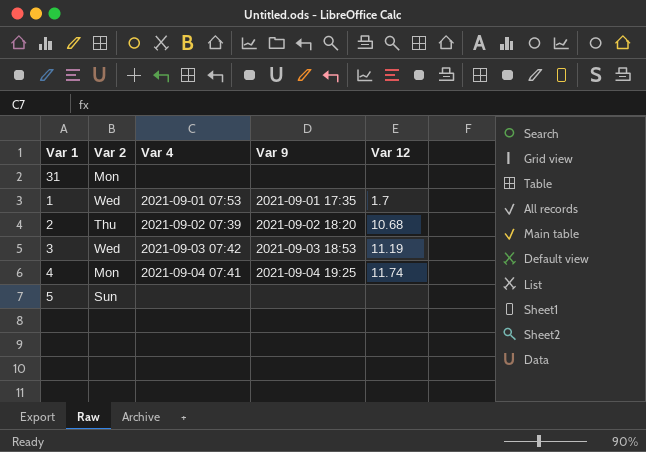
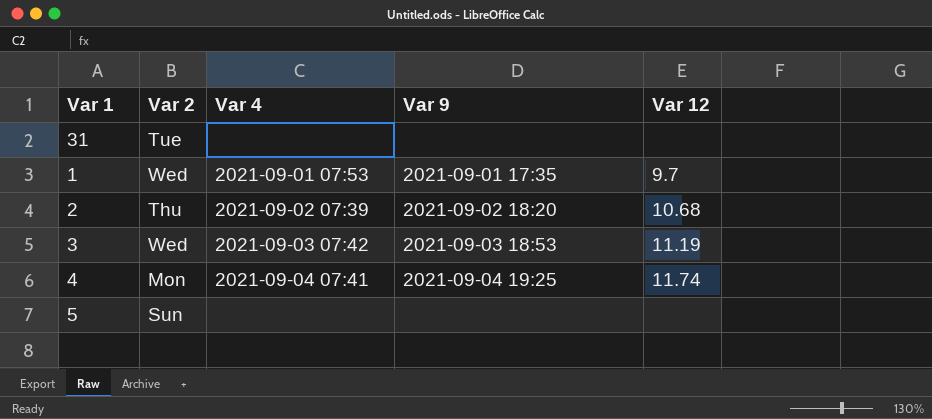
31 | Var 2: Mon -> Tue
1 | Var 12: 1.7 -> 9.7

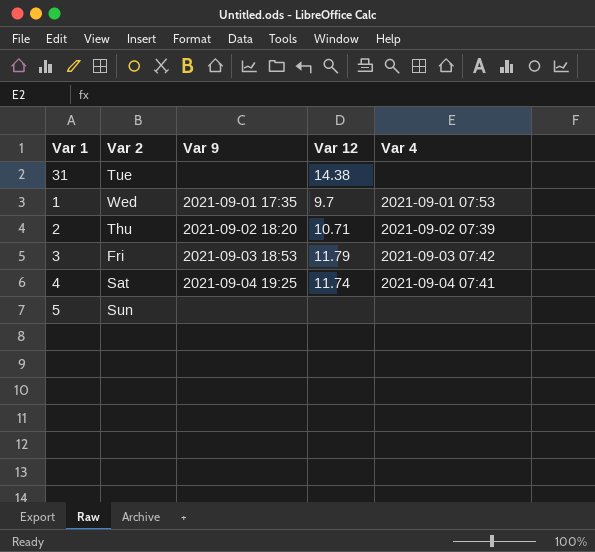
column Var 4 | position: 3 -> 5
31 | Var 12: none -> 14.38
2 | Var 12: 10.68 -> 10.71
3 | Var 2: Wed -> Fri
3 | Var 12: 11.19 -> 11.79
4 | Var 2: Mon -> Sat

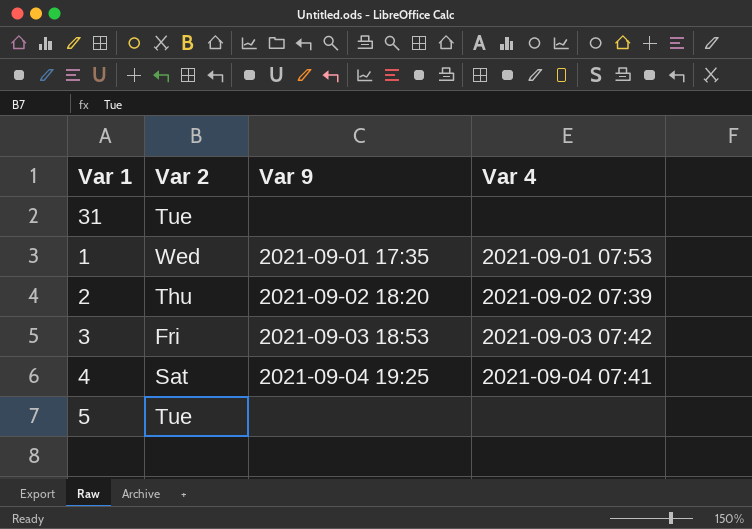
column Var 12 | position: 4 -> none
5 | Var 2: Sun -> Tue

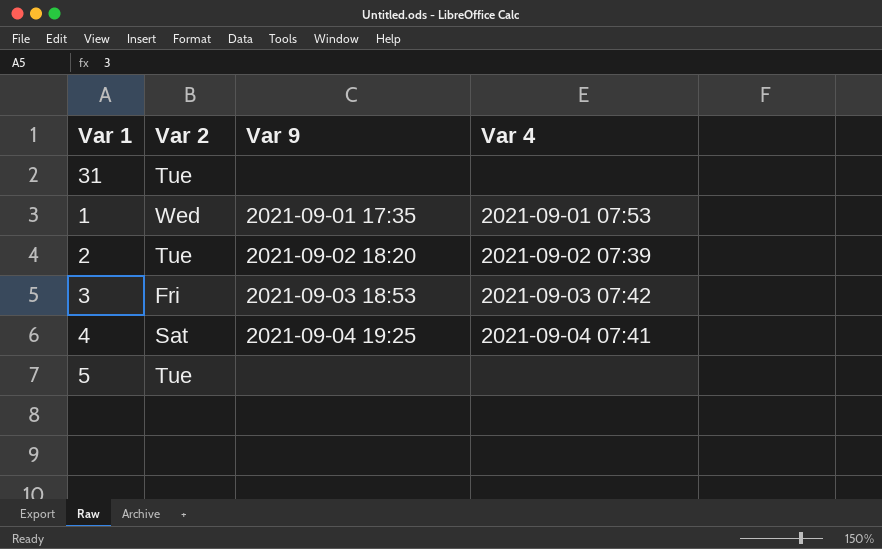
2 | Var 2: Thu -> Tue

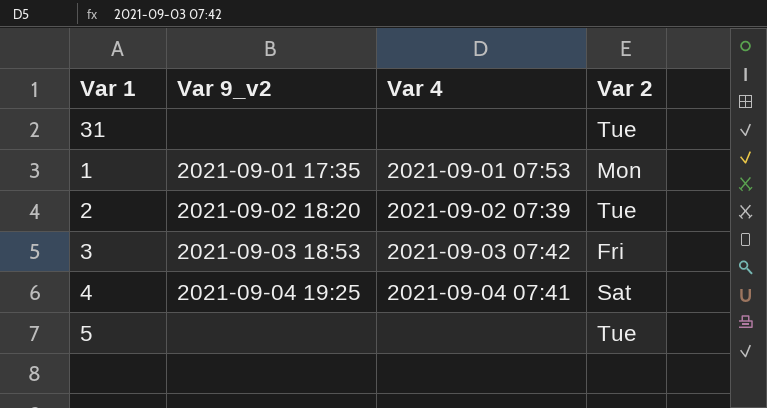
column name: Var 9 -> Var 9_v2
column Var 2 | position: 2 -> 4
1 | Var 2: Wed -> Mon

